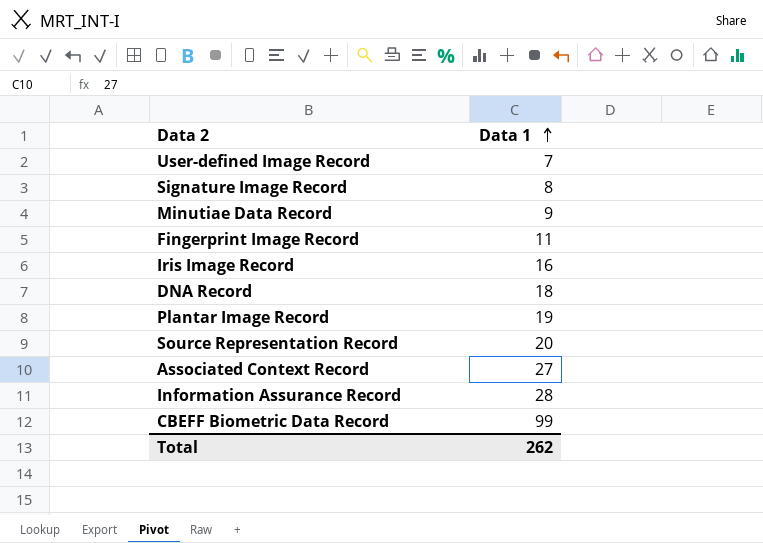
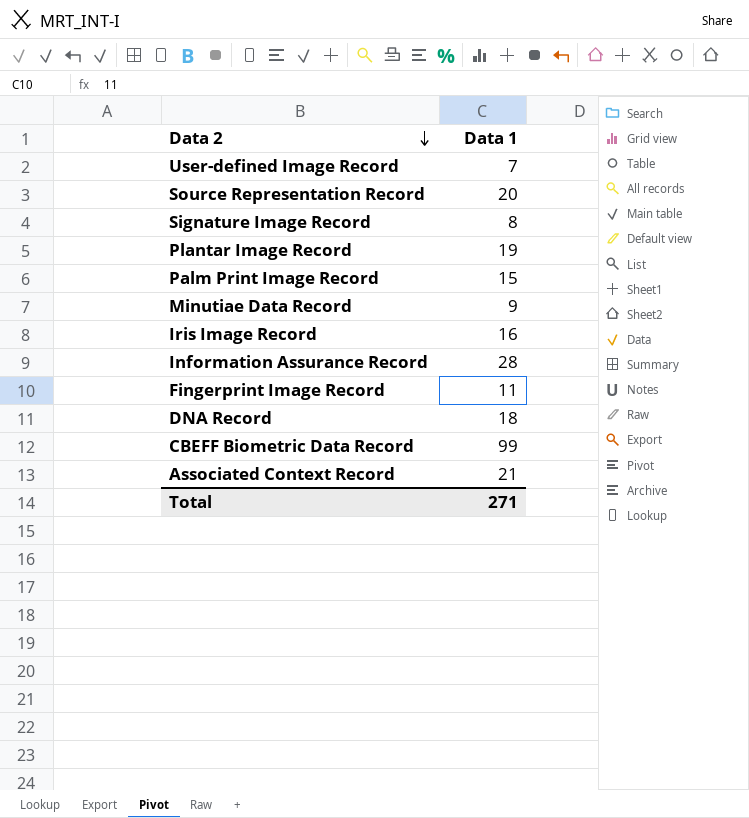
row order: Data 1 ascending -> Data 2 descending
row Palm Print Image Record: none -> 15
Associated Context Record | Data 1: 27 -> 21
Total | Data 1: 262 -> 271

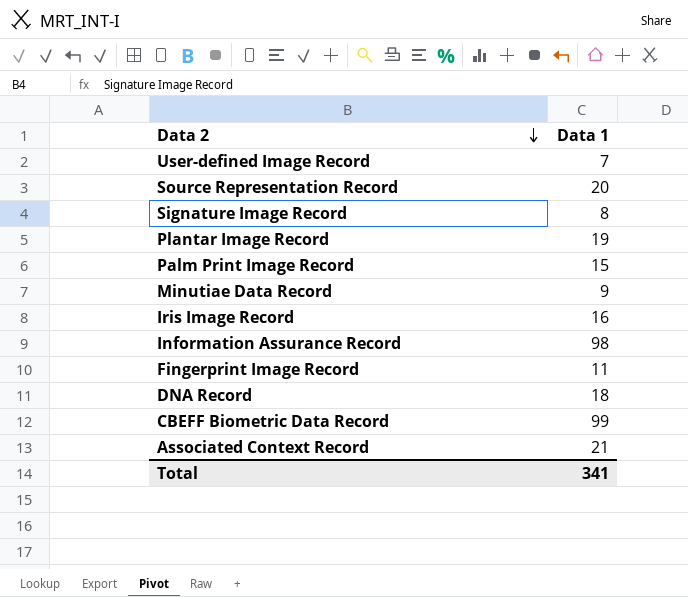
Information Assurance Record | Data 1: 28 -> 98
Total | Data 1: 271 -> 341

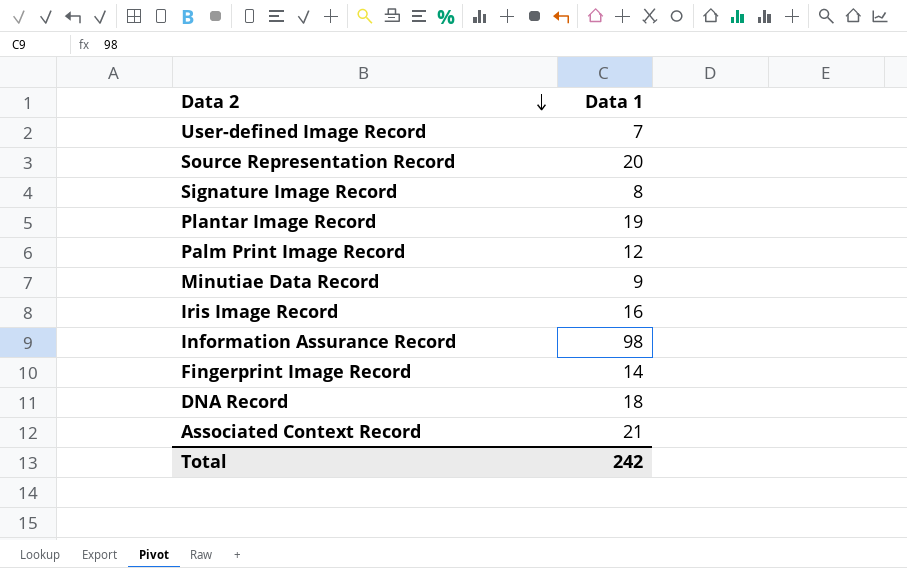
row CBEFF Biometric Data Record: 99 -> none
Palm Print Image Record | Data 1: 15 -> 12
Fingerprint Image Record | Data 1: 11 -> 14
Total | Data 1: 341 -> 242

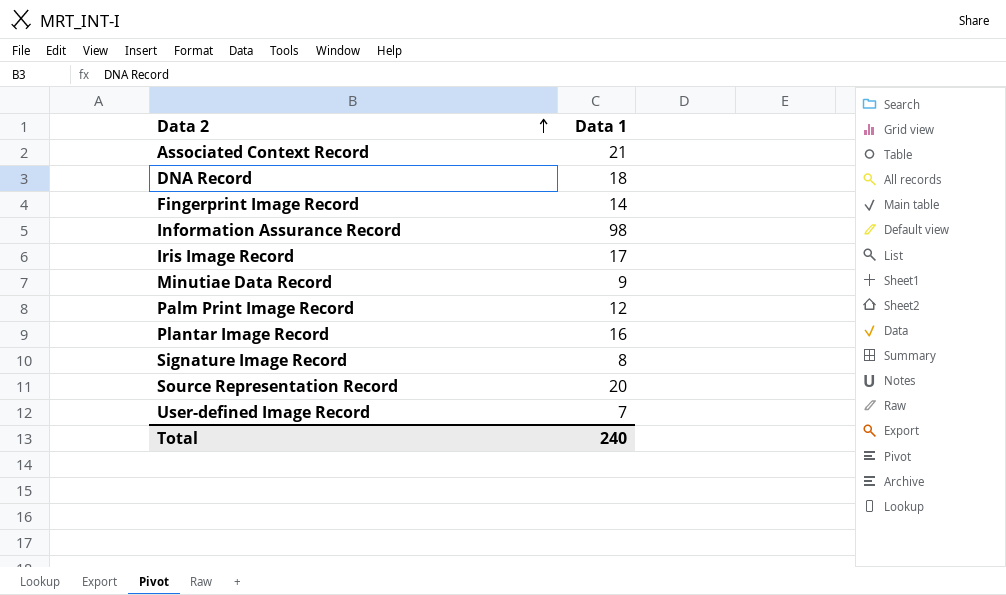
row order: Data 2 descending -> Data 2 ascending
Iris Image Record | Data 1: 16 -> 17
Plantar Image Record | Data 1: 19 -> 16
Total | Data 1: 242 -> 240

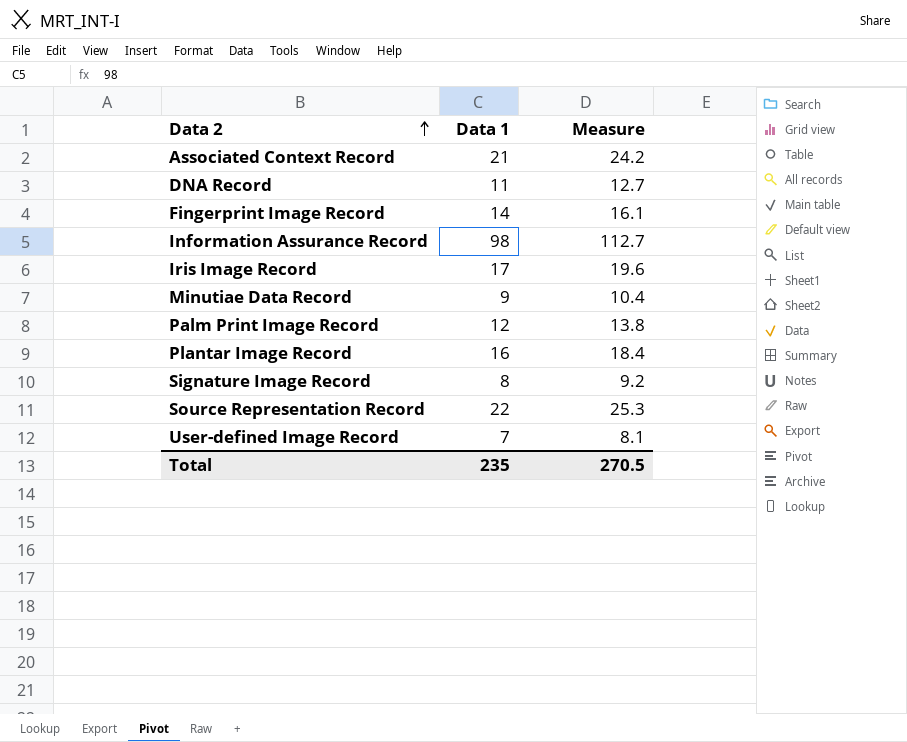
column Measure | formula: none -> [Data 1] * 1.15
DNA Record | Data 1: 18 -> 11
Source Representation Record | Data 1: 20 -> 22
Total | Data 1: 240 -> 235

